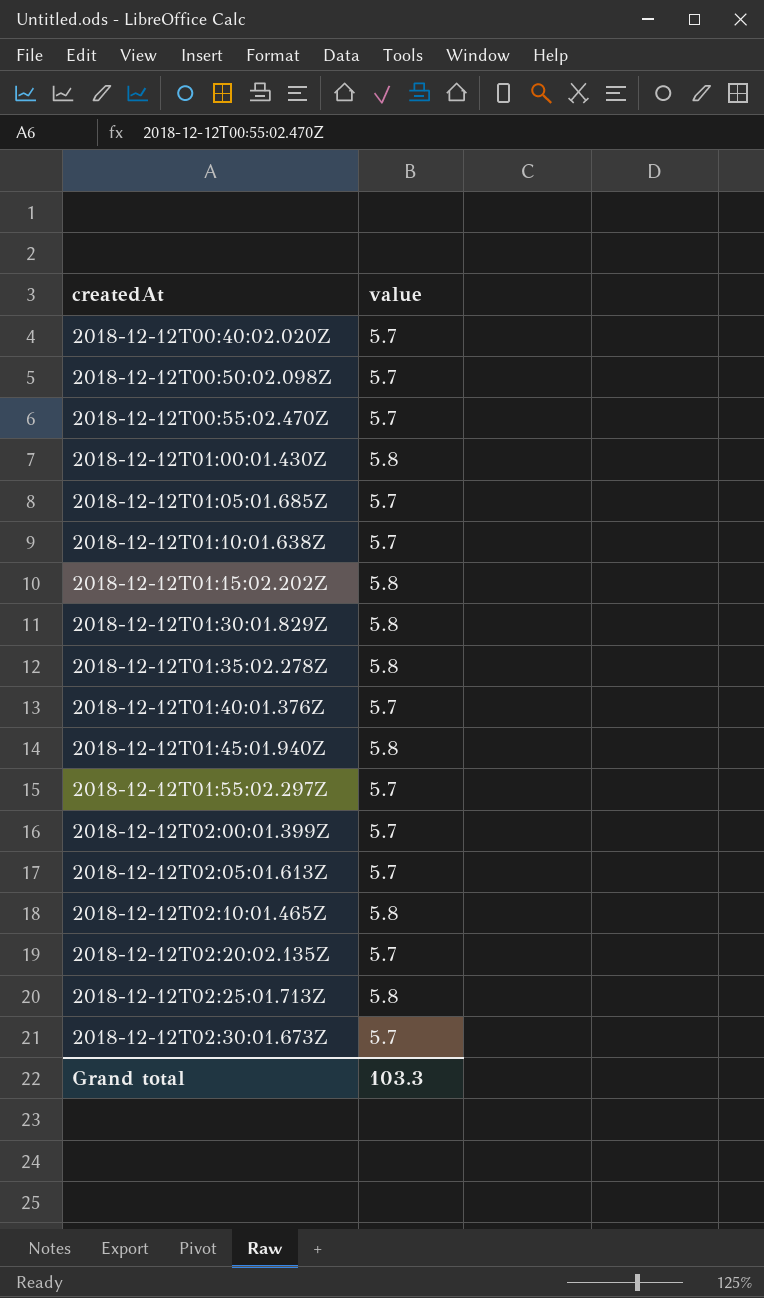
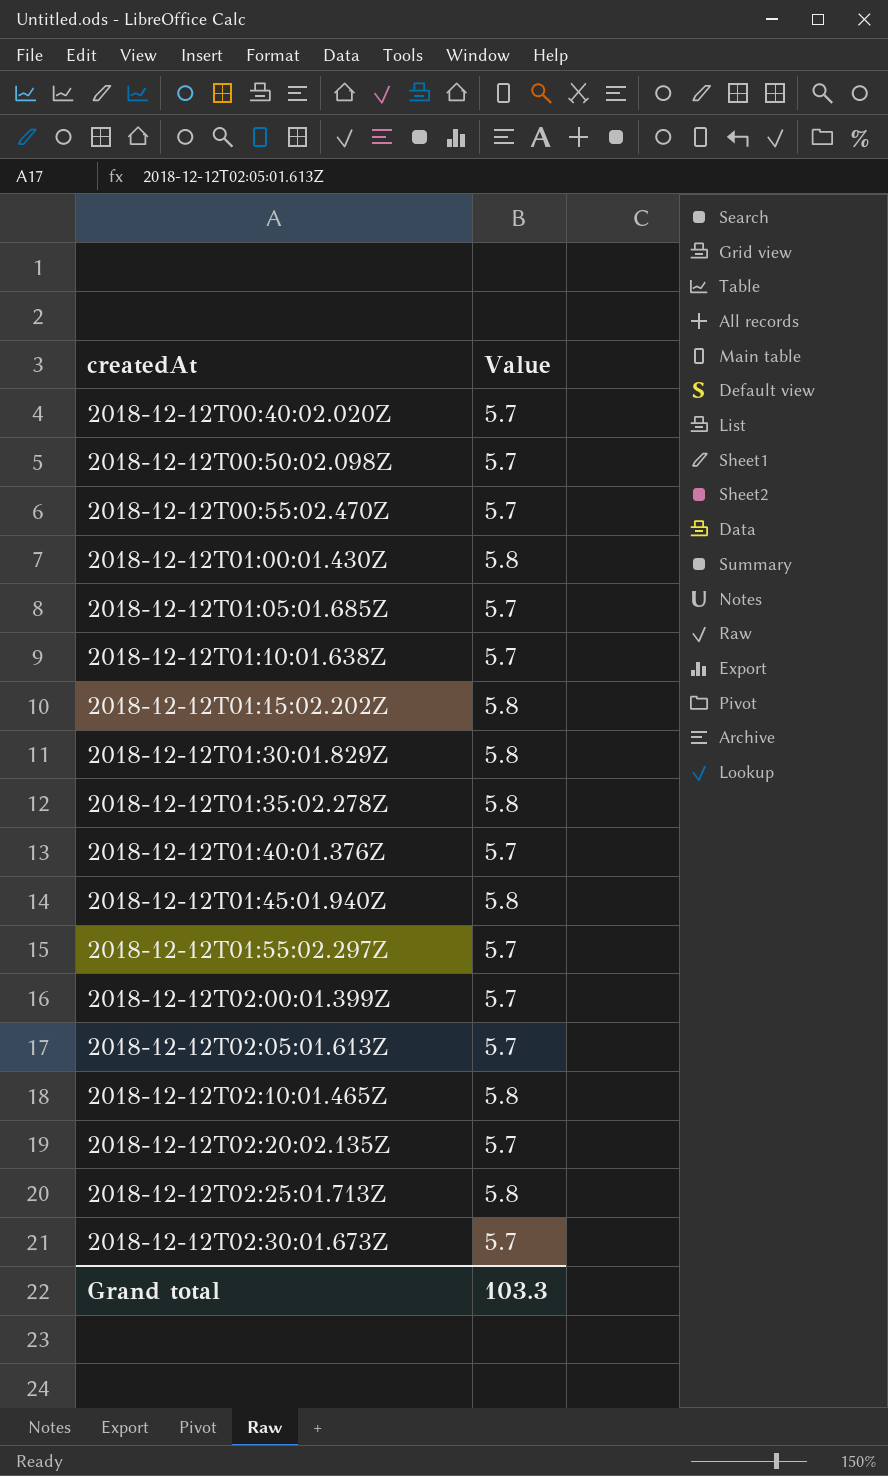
column name: value -> Value

